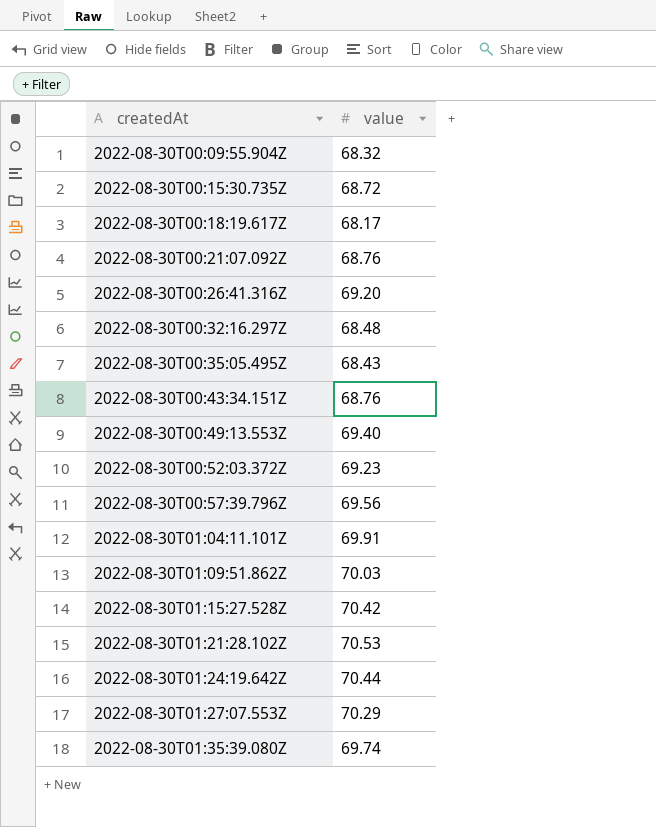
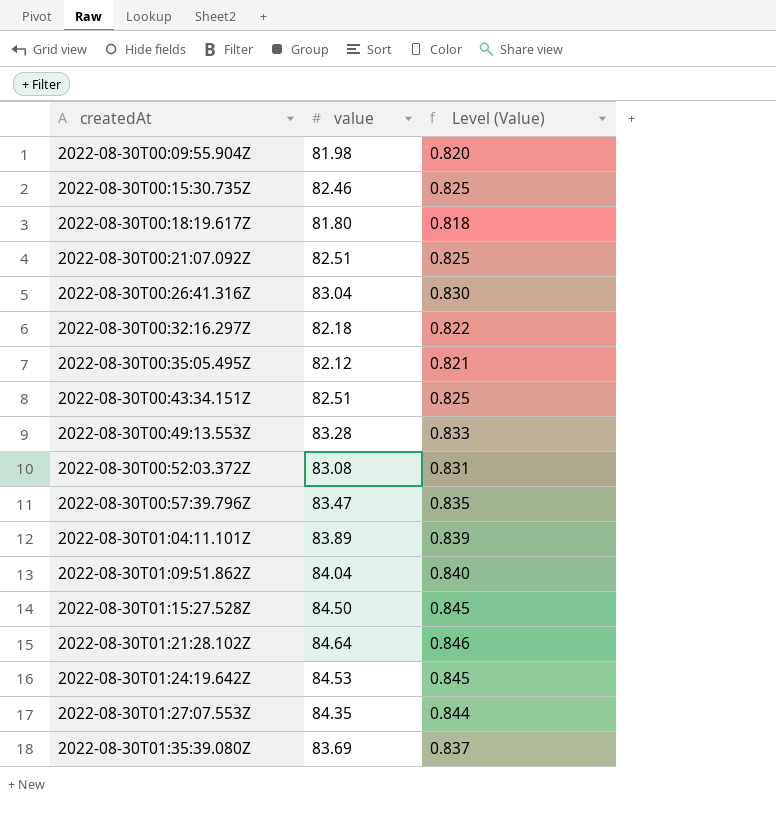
column Level (Value) | formula: none -> [value] * 0.01
2022-08-30T00:09:55.904Z | value: 68.32 -> 81.98
2022-08-30T00:15:30.735Z | value: 68.72 -> 82.46
2022-08-30T00:18:19.617Z | value: 68.17 -> 81.80
2022-08-30T00:21:07.092Z | value: 68.76 -> 82.51
2022-08-30T00:26:41.316Z | value: 69.20 -> 83.04
2022-08-30T00:32:16.297Z | value: 68.48 -> 82.18
2022-08-30T00:35:05.495Z | value: 68.43 -> 82.12
2022-08-30T00:43:34.151Z | value: 68.76 -> 82.51
2022-08-30T00:49:13.553Z | value: 69.40 -> 83.28
2022-08-30T00:52:03.372Z | value: 69.23 -> 83.08
2022-08-30T00:57:39.796Z | value: 69.56 -> 83.47
2022-08-30T01:04:11.101Z | value: 69.91 -> 83.89
2022-08-30T01:09:51.862Z | value: 70.03 -> 84.04
2022-08-30T01:15:27.528Z | value: 70.42 -> 84.50
2022-08-30T01:21:28.102Z | value: 70.53 -> 84.64
2022-08-30T01:24:19.642Z | value: 70.44 -> 84.53
2022-08-30T01:27:07.553Z | value: 70.29 -> 84.35
2022-08-30T01:35:39.080Z | value: 69.74 -> 83.69

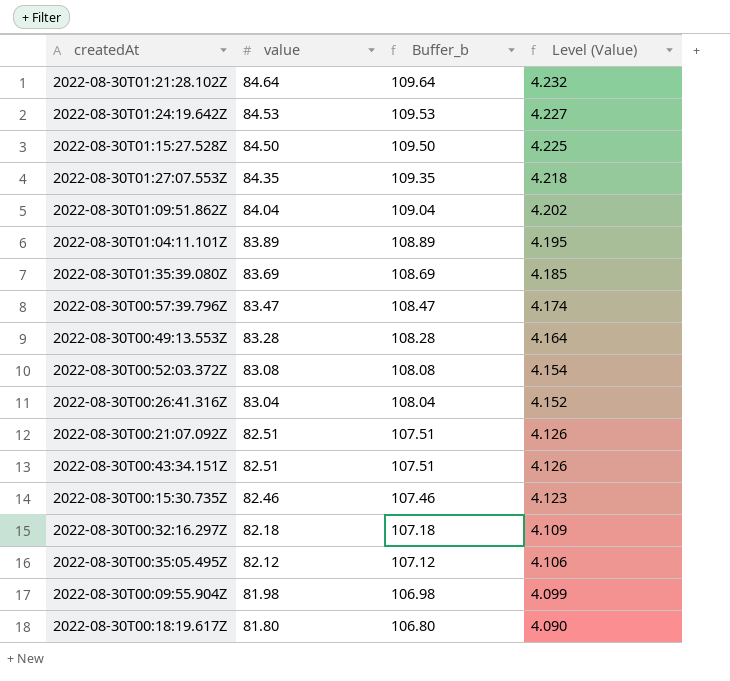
row order: createdAt ascending -> value descending
column Buffer_b | formula: none -> [value] + 25
column Level (Value) | formula: [value] * 0.01 -> [value] * 0.05

